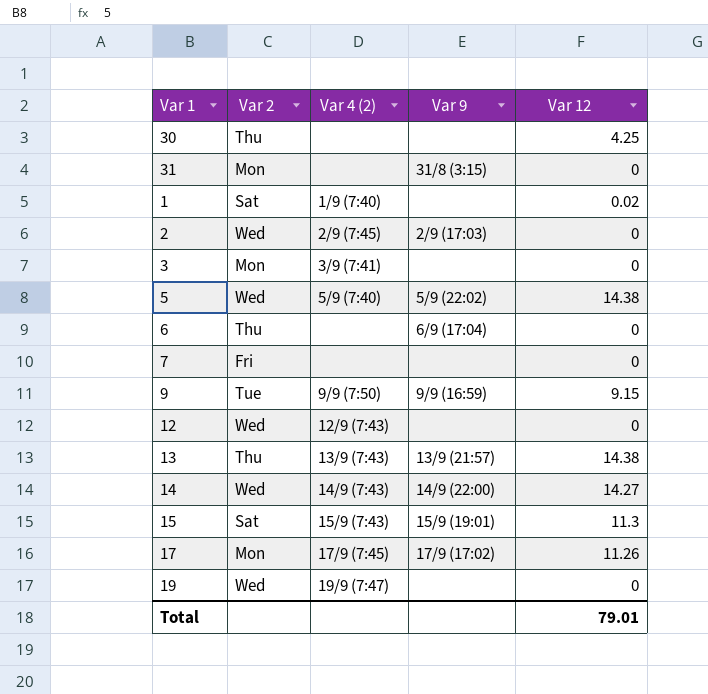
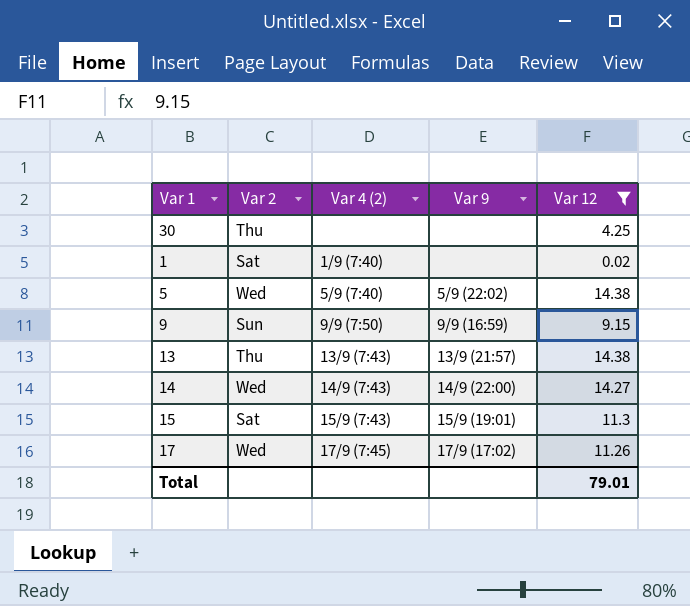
filter: none -> Var 12 != 0
9 | Var 2: Tue -> Sun
17 | Var 2: Mon -> Wed

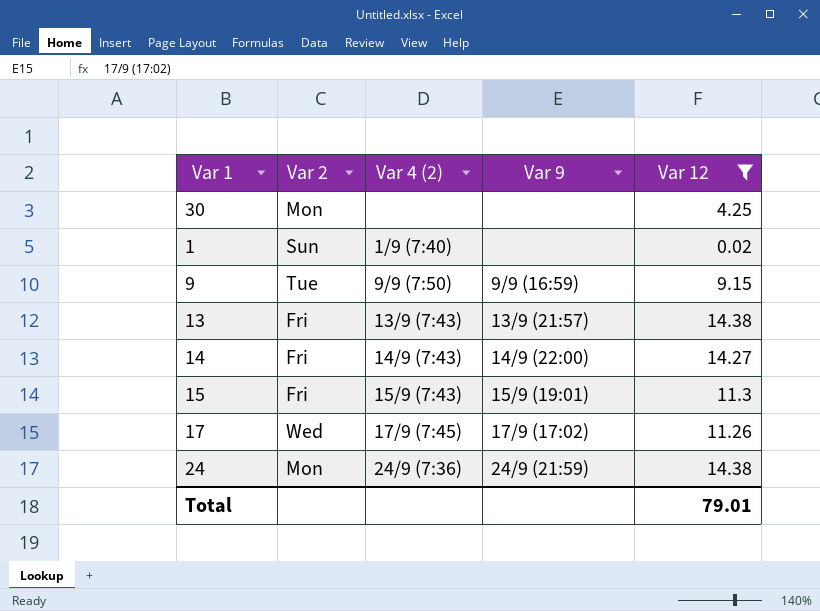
row 5: Wed | 5/9 (7:40) | 5/9 (22:02) | 14.38 -> none
30 | Var 2: Thu -> Mon
1 | Var 2: Sat -> Sun
9 | Var 2: Sun -> Tue
13 | Var 2: Thu -> Fri
14 | Var 2: Wed -> Fri
15 | Var 2: Sat -> Fri
row 24: none -> Mon | 24/9 (7:36) | 24/9 (21:59) | 14.38

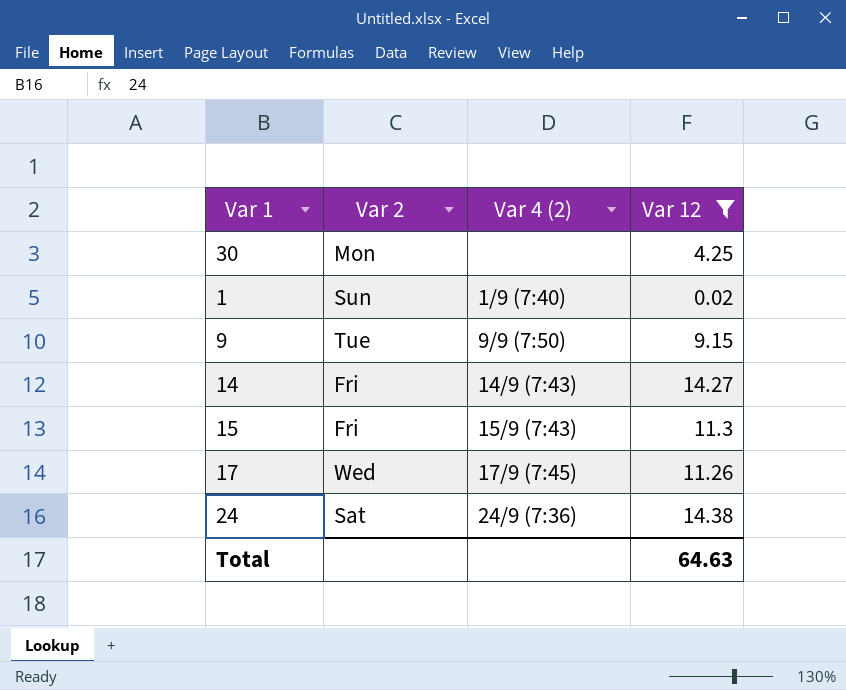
column Var 9 | position: 4 -> none
row 13: Fri | 13/9 (7:43) | 13/9 (21:57) | 14.38 -> none
24 | Var 2: Mon -> Sat
Total | Var 12: 79.01 -> 64.63

